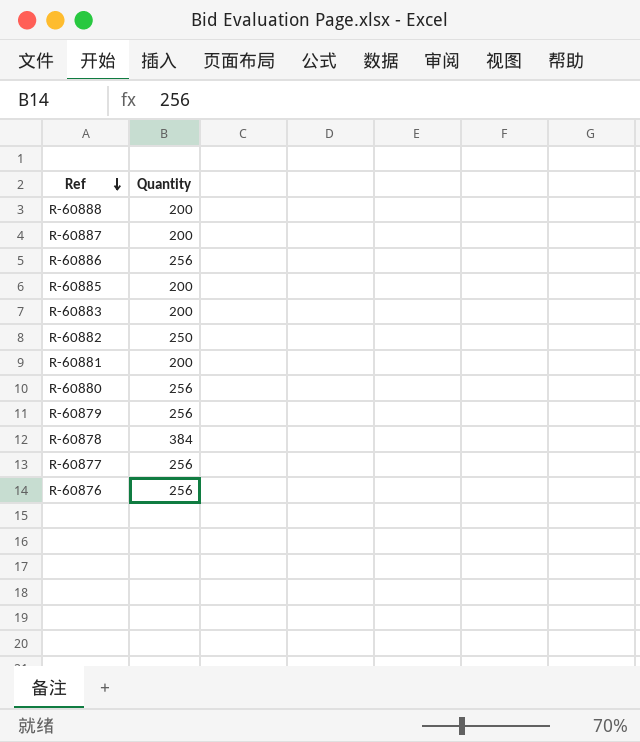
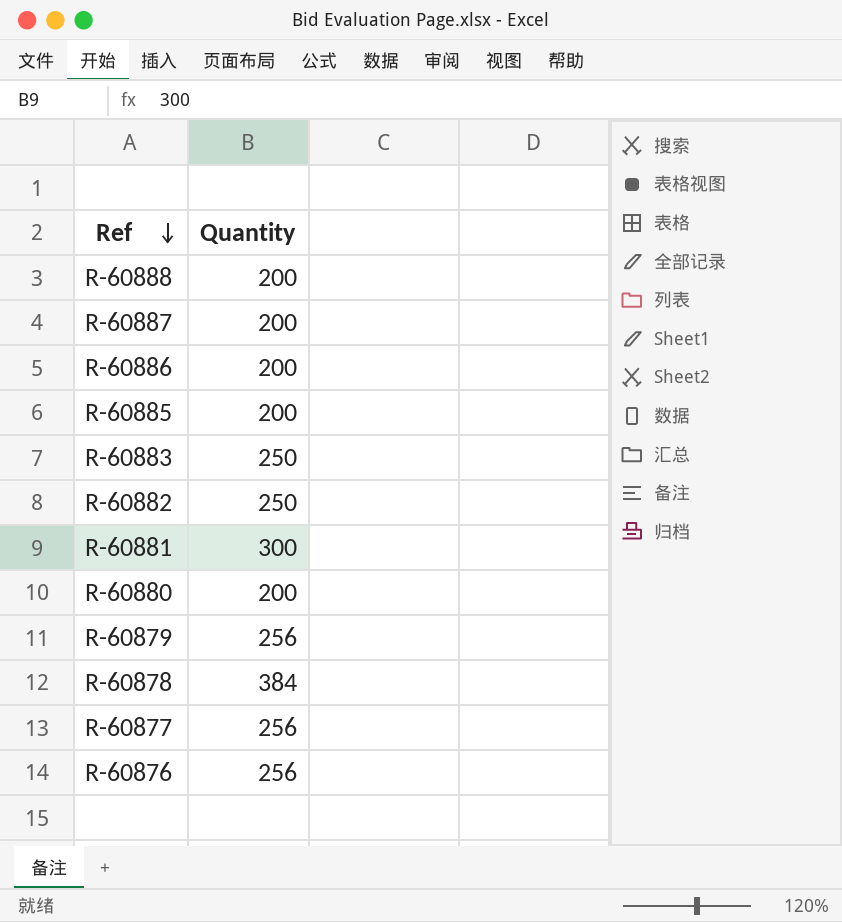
R-60886 | Quantity: 256 -> 200
R-60883 | Quantity: 200 -> 250
R-60881 | Quantity: 200 -> 300
R-60880 | Quantity: 256 -> 200

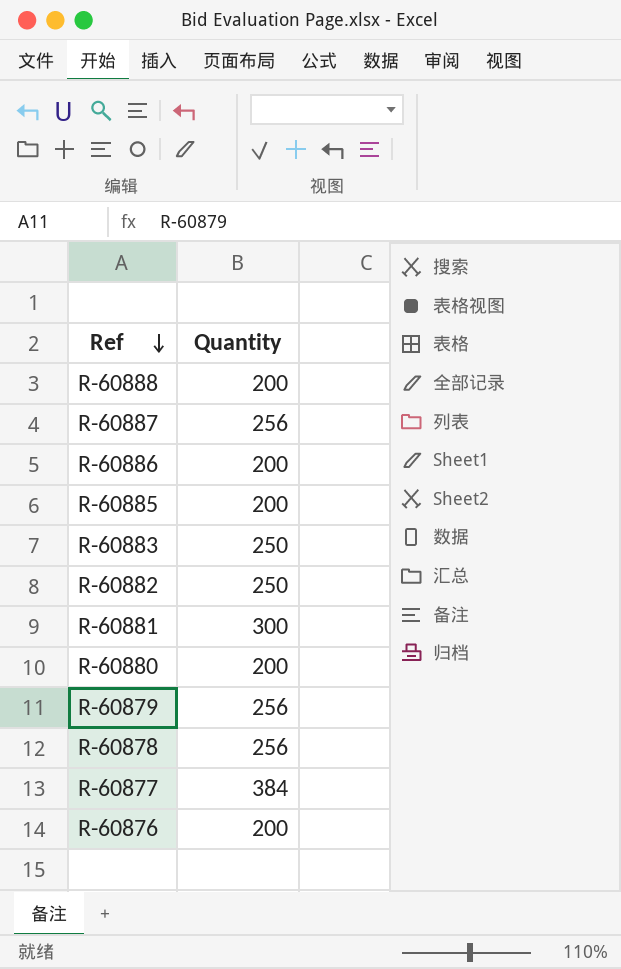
R-60887 | Quantity: 200 -> 256
R-60878 | Quantity: 384 -> 256
R-60877 | Quantity: 256 -> 384
R-60876 | Quantity: 256 -> 200

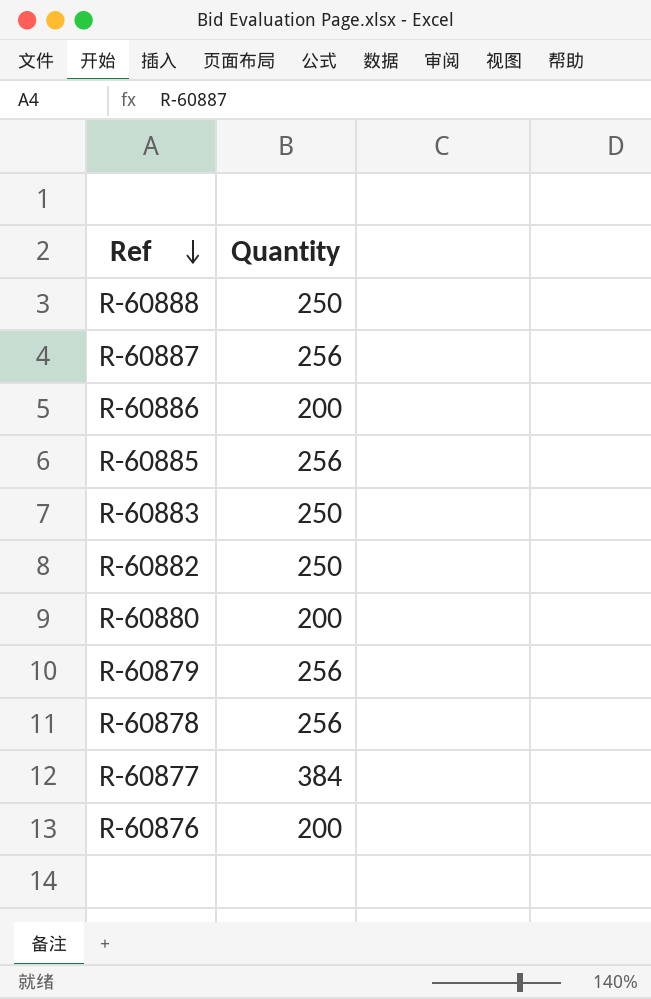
row R-60881: 300 -> none
R-60888 | Quantity: 200 -> 250
R-60885 | Quantity: 200 -> 256

